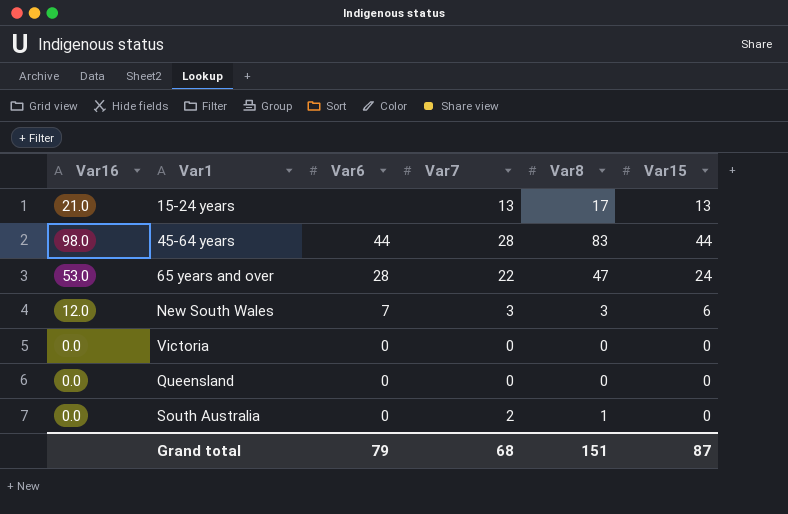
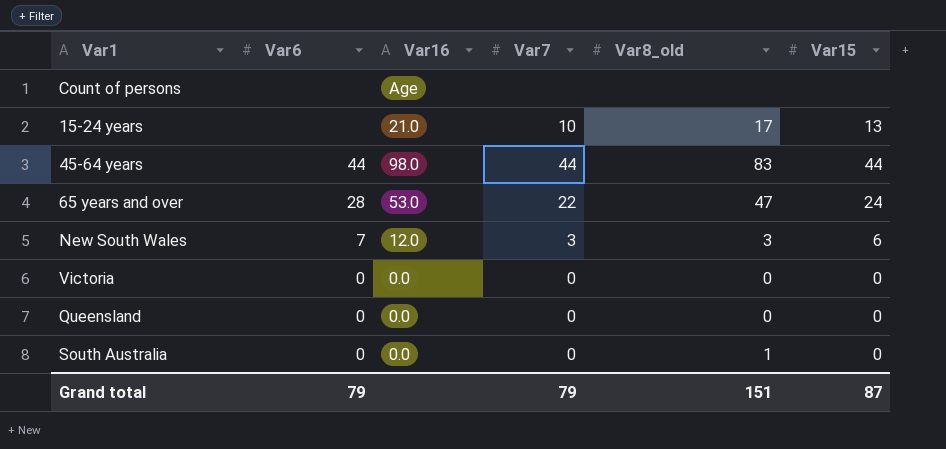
column Var16 | position: 1 -> 3
column name: Var8 -> Var8_old
row Count of persons: none -> none | Age | none | none | none
15-24 years | Var7: 13 -> 10
45-64 years | Var7: 28 -> 44
South Australia | Var7: 2 -> 0
Grand total | Var7: 68 -> 79

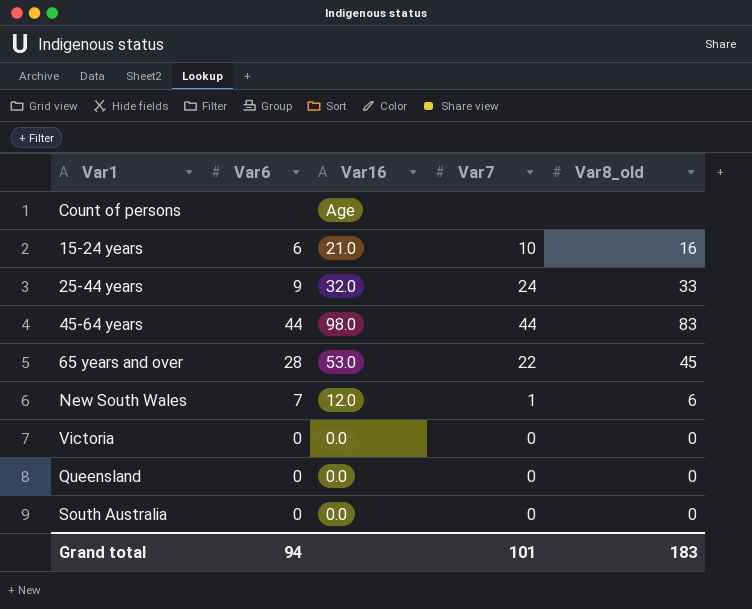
column Var15 | position: 6 -> none
15-24 years | Var6: none -> 6
15-24 years | Var8_old: 17 -> 16
row 25-44 years: none -> 9 | 32.0 | 24 | 33
65 years and over | Var8_old: 47 -> 45
New South Wales | Var7: 3 -> 1
New South Wales | Var8_old: 3 -> 6
South Australia | Var8_old: 1 -> 0
Grand total | Var6: 79 -> 94
Grand total | Var7: 79 -> 101
Grand total | Var8_old: 151 -> 183

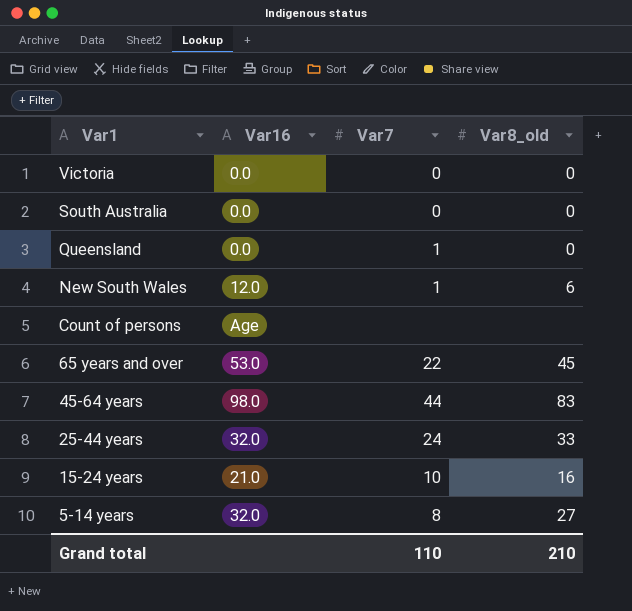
row order: none -> Var1 descending
column Var6 | position: 2 -> none
Queensland | Var7: 0 -> 1
row 5-14 years: none -> 32.0 | 8 | 27
Grand total | Var7: 101 -> 110
Grand total | Var8_old: 183 -> 210

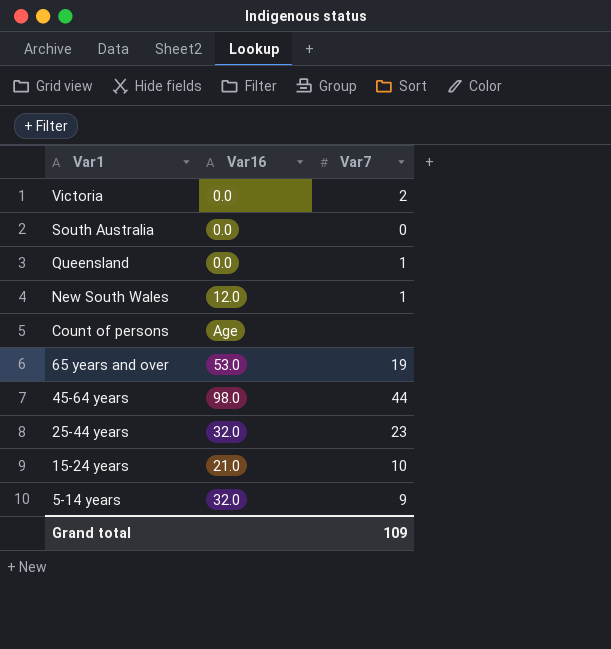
column Var8_old | position: 4 -> none
Victoria | Var7: 0 -> 2
65 years and over | Var7: 22 -> 19
25-44 years | Var7: 24 -> 23
5-14 years | Var7: 8 -> 9
Grand total | Var7: 110 -> 109

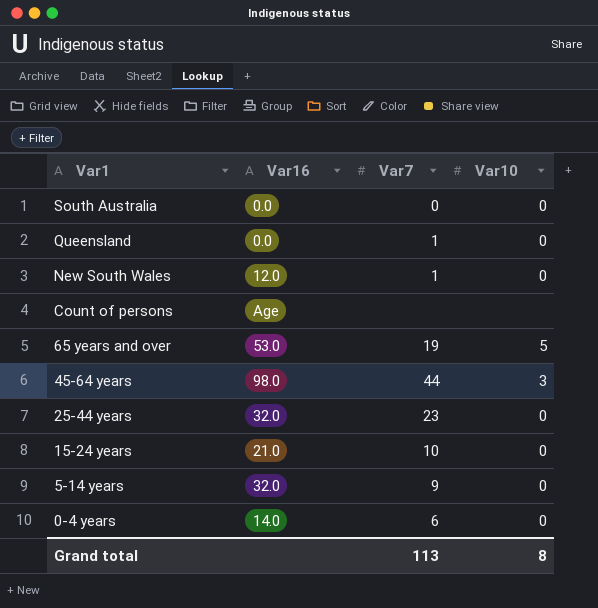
column Var10 | position: none -> 4
row Victoria: 0.0 | 2 -> none
row 0-4 years: none -> 14.0 | 6 | 0
Grand total | Var7: 109 -> 113

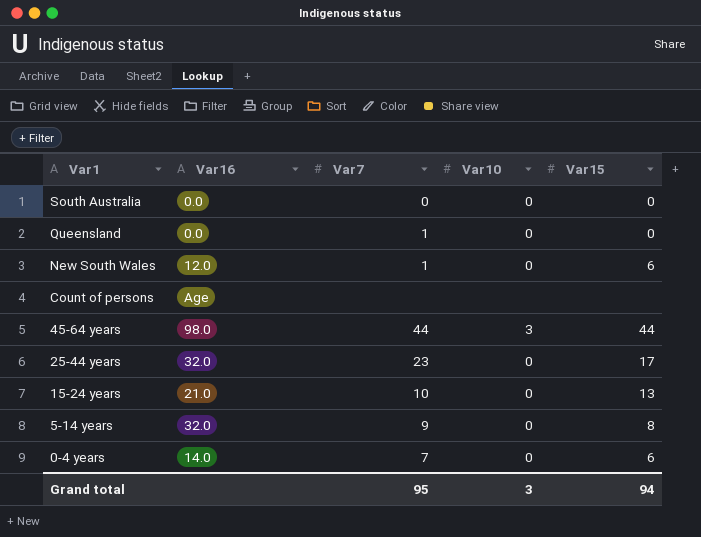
column Var15 | position: none -> 5
row 65 years and over: 53.0 | 19 | 5 -> none
0-4 years | Var7: 6 -> 7
Grand total | Var7: 113 -> 95
Grand total | Var10: 8 -> 3

